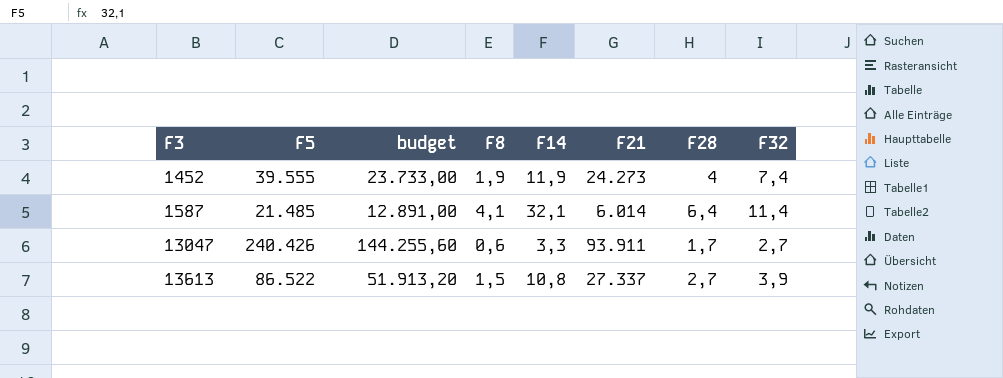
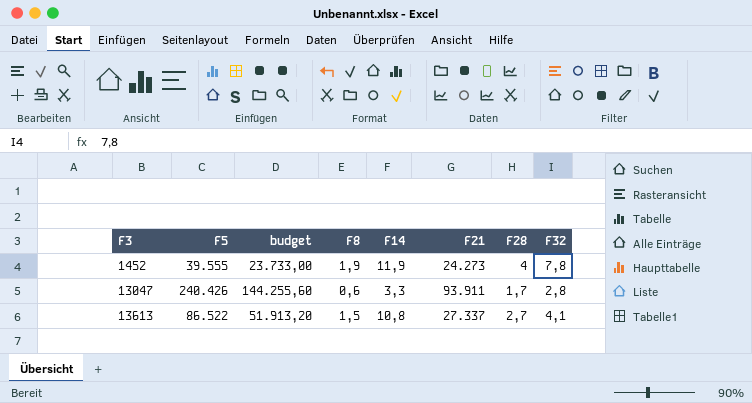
row 1587: 21.485 | 12.891,00 | 4,1 | 32,1 | 6.014 | 6,4 | 11,4 -> none
1452 | F32: 7,4 -> 7,8
13047 | F32: 2,7 -> 2,8
13613 | F32: 3,9 -> 4,1

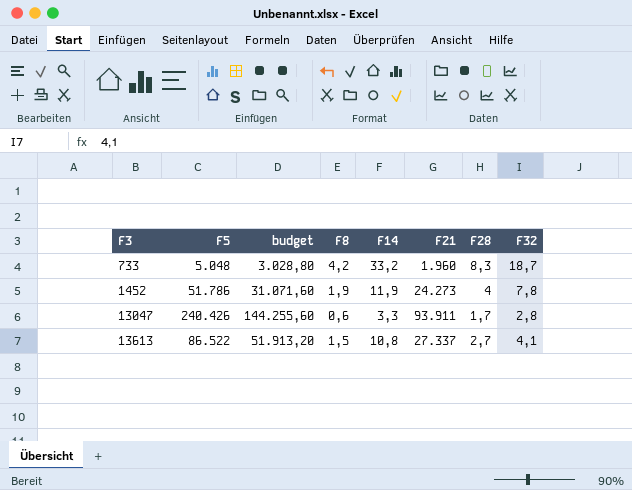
row 733: none -> 5.048 | 3.028,80 | 4,2 | 33,2 | 1.960 | 8,3 | 18,7
1452 | F5: 39.555 -> 51.786
1452 | budget: 23.733,00 -> 31.071,60

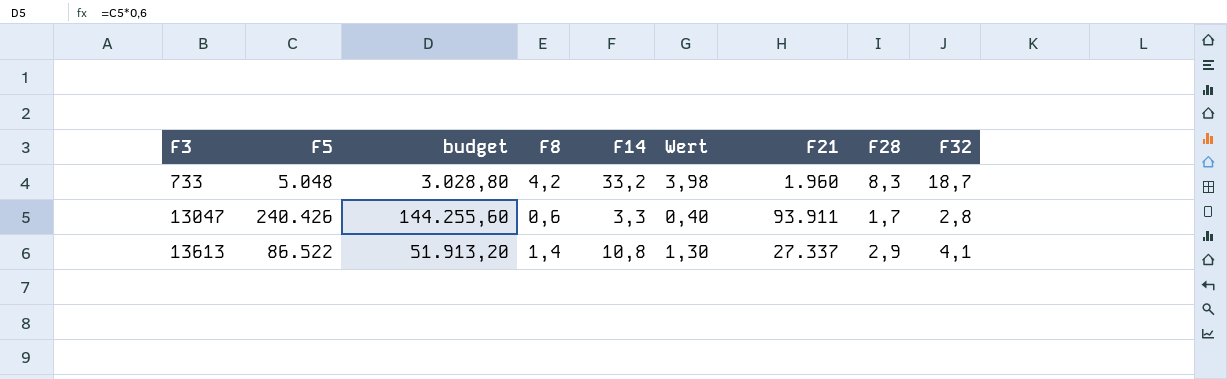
column Wert | formula: none -> [F14] * 0,12
row 1452: 51.786 | 31.071,60 | 1,9 | 11,9 | 24.273 | 4 | 7,8 -> none
13613 | F8: 1,5 -> 1,4
13613 | F28: 2,7 -> 2,9

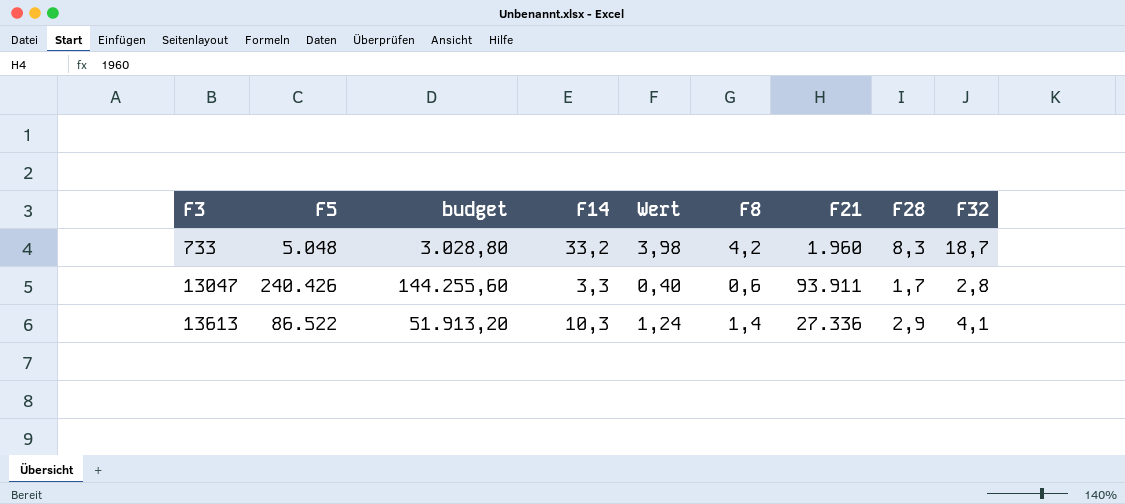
column F8 | position: 4 -> 6
13613 | F14: 10,8 -> 10,3
13613 | Wert: 1,30 -> 1,24
13613 | F21: 27.337 -> 27.336

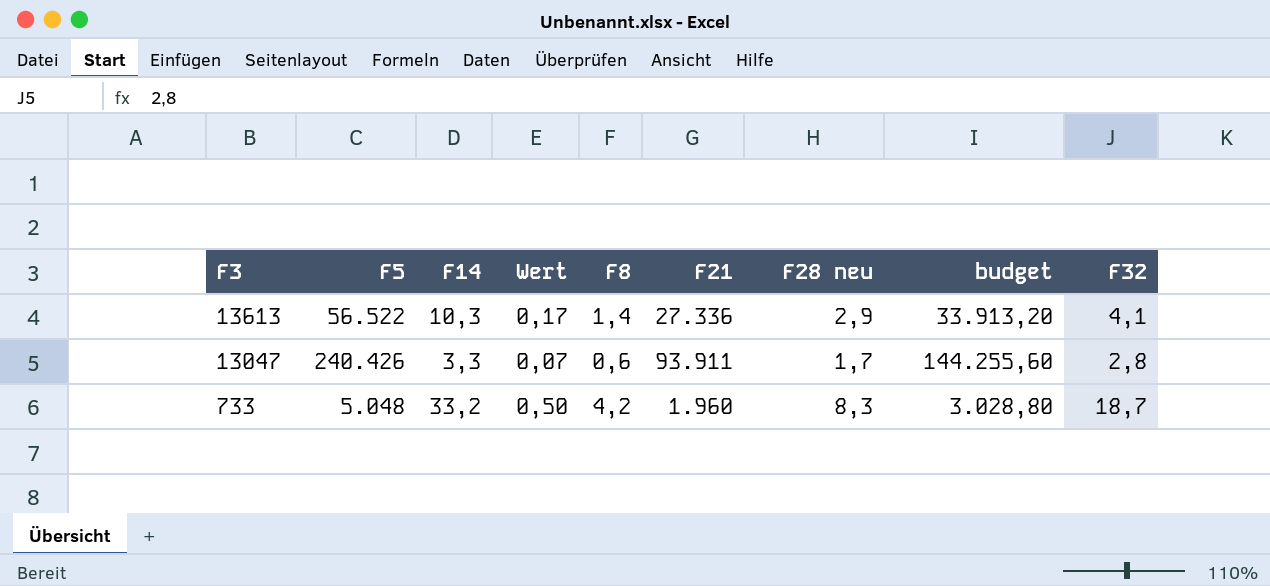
row order: F3 ascending -> F3 descending
column Wert | formula: [F14] * 0,12 -> [F8] * 0,12
column name: F28 -> F28 neu
column budget | position: 3 -> 8
13613 | F5: 86.522 -> 56.522
13613 | budget: 51.913,20 -> 33.913,20

